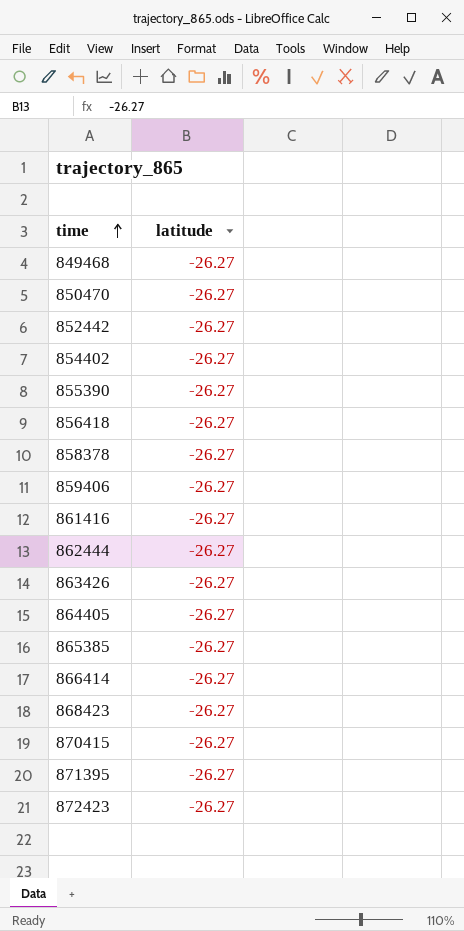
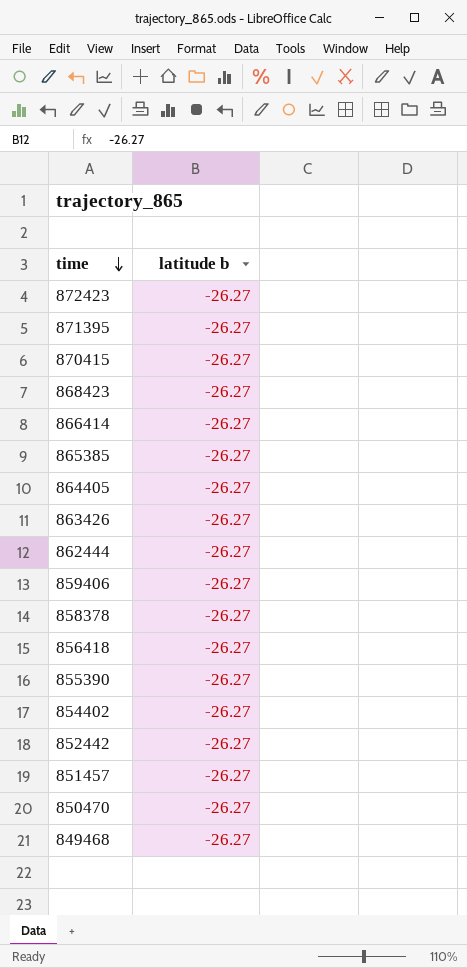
row order: time ascending -> time descending
column name: latitude -> latitude b
row 861416: -26.27 -> none
row 851457: none -> -26.27

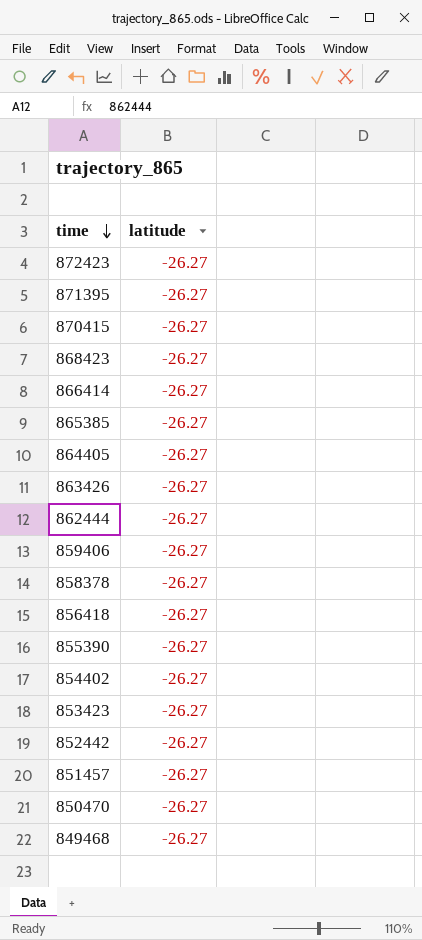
column name: latitude b -> latitude
row 853423: none -> -26.27

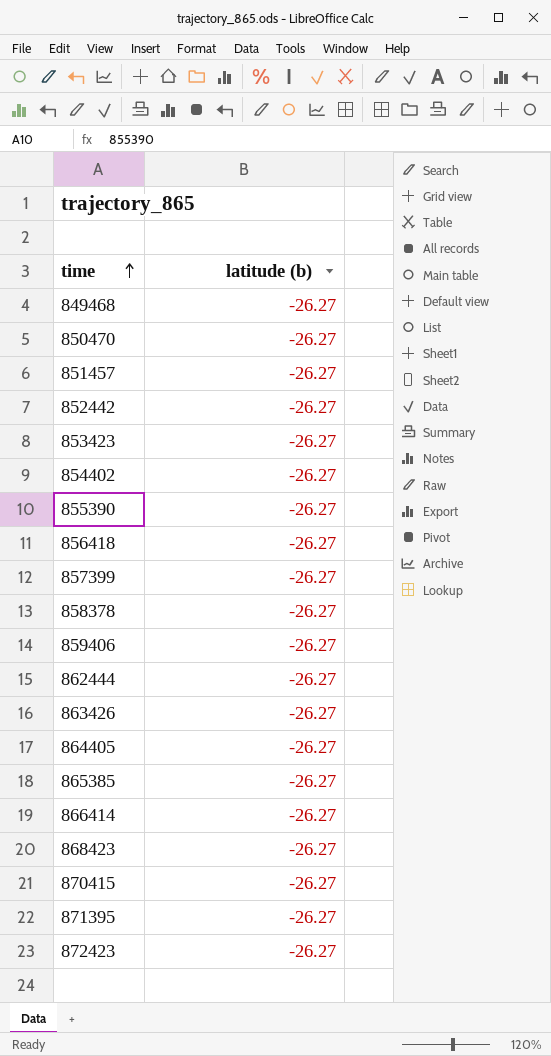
row order: time descending -> time ascending
column name: latitude -> latitude (b)
row 857399: none -> -26.27

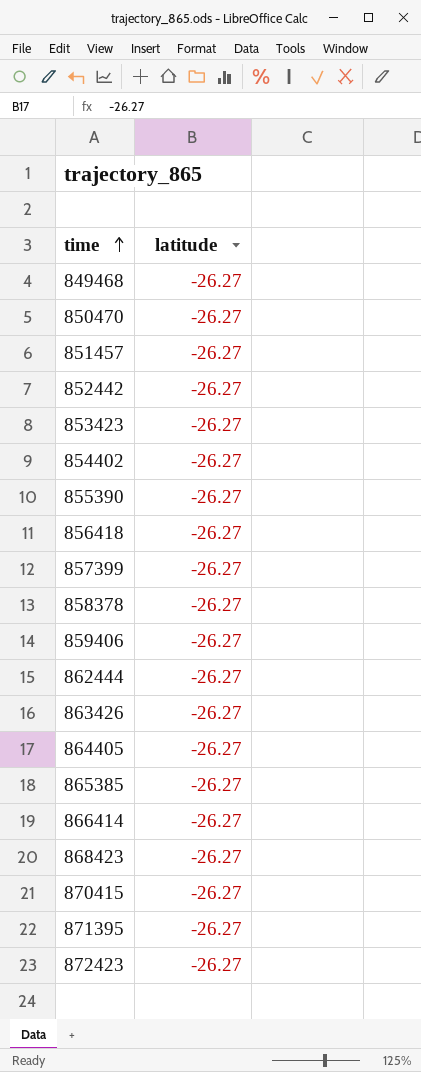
column name: latitude (b) -> latitude

